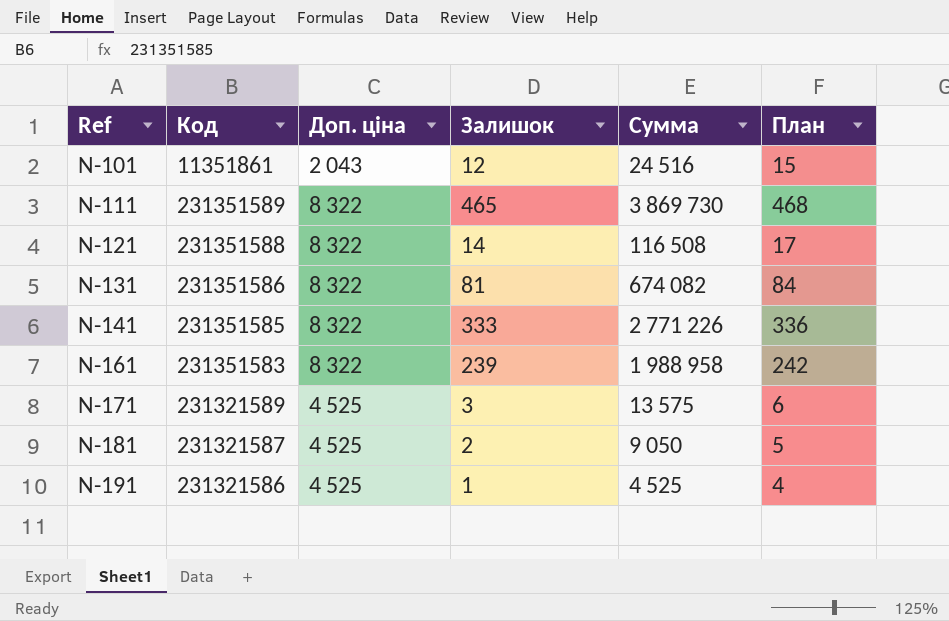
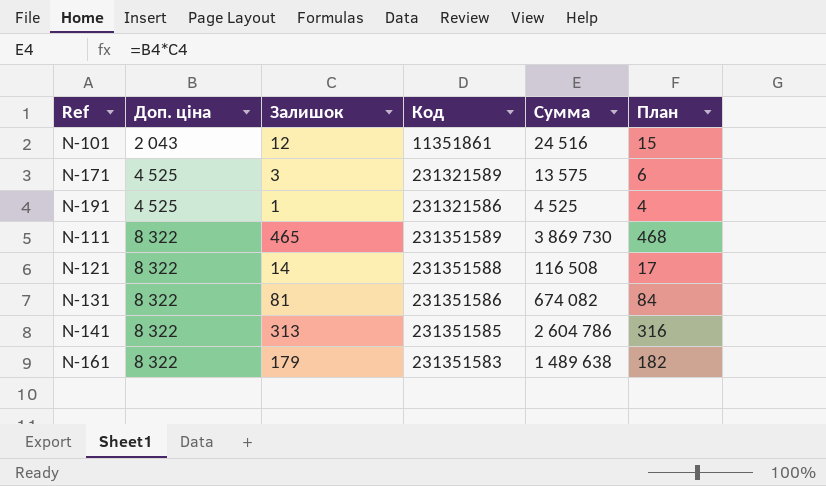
row order: Ref ascending -> Доп. ціна ascending
column Код | position: 2 -> 4
row N-181: 231321587 | 4 525 | 2 | 9 050 | 5 -> none
N-141 | Залишок: 333 -> 313
N-141 | Сумма: 2 771 226 -> 2 604 786
N-141 | План: 336 -> 316
N-161 | Залишок: 239 -> 179
N-161 | Сумма: 1 988 958 -> 1 489 638
N-161 | План: 242 -> 182

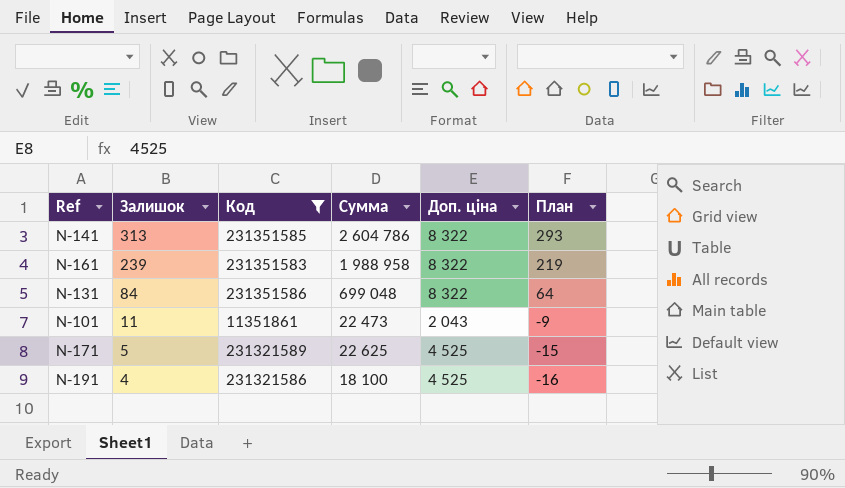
filter: none -> Код <= 231351586
row order: Доп. ціна ascending -> Залишок descending
column Доп. ціна | position: 2 -> 5
column План | formula: [Залишок] + 3 -> [Залишок] - 20
N-161 | Залишок: 179 -> 239
N-161 | Сумма: 1 489 638 -> 1 988 958
N-131 | Залишок: 81 -> 84
N-131 | Сумма: 674 082 -> 699 048
N-101 | Залишок: 12 -> 11
N-101 | Сумма: 24 516 -> 22 473
N-171 | Залишок: 3 -> 5
N-171 | Сумма: 13 575 -> 22 625
N-191 | Залишок: 1 -> 4
N-191 | Сумма: 4 525 -> 18 100

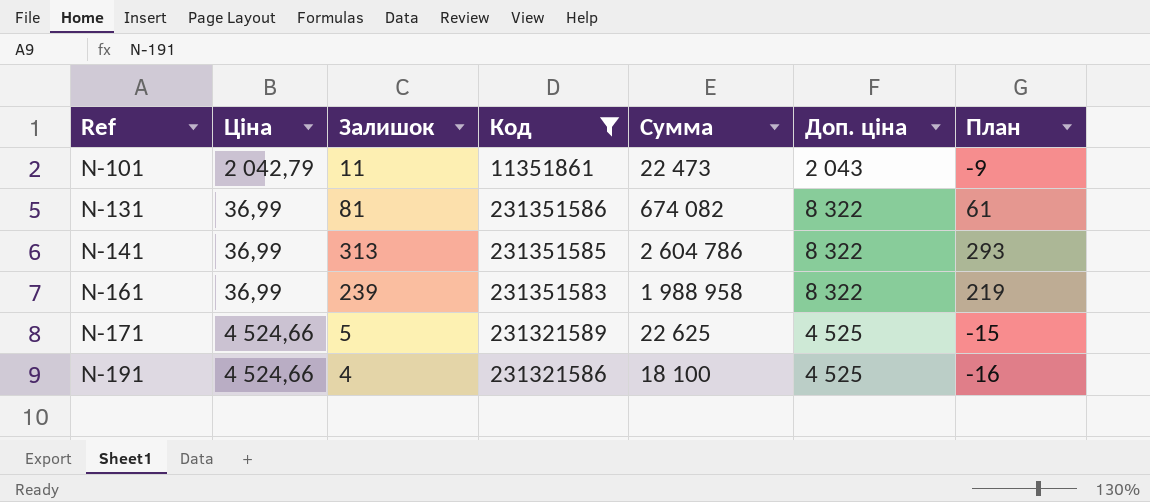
row order: Залишок descending -> Ref ascending
column Ціна | position: none -> 2
N-131 | Залишок: 84 -> 81
N-131 | Сумма: 699 048 -> 674 082
N-131 | План: 64 -> 61

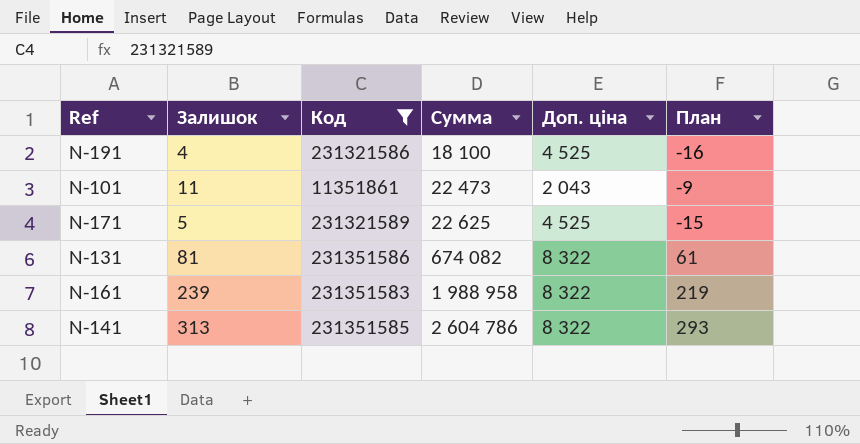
row order: Ref ascending -> Сумма ascending
column Ціна | position: 2 -> none

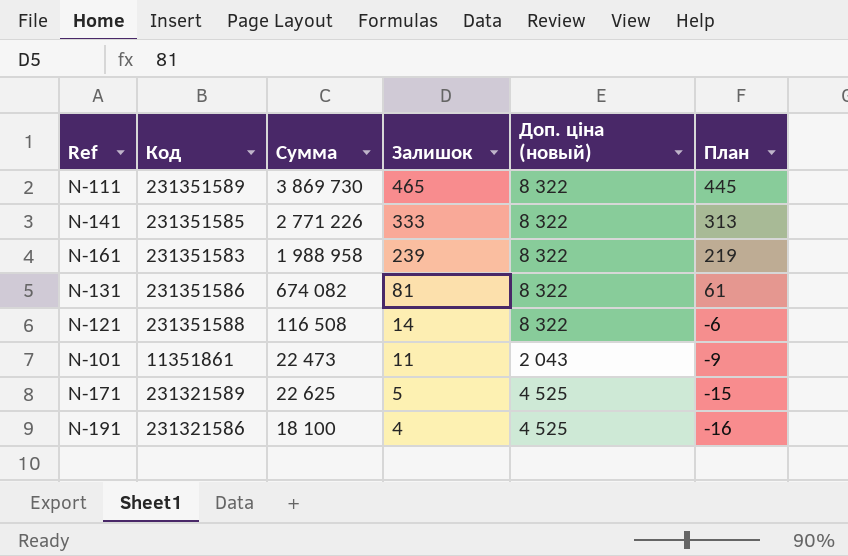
filter: Код <= 231351586 -> none
row order: Сумма ascending -> Залишок descending
column Залишок | position: 2 -> 4
column name: Доп. ціна -> Доп. ціна (новый)
N-141 | Сумма: 2 604 786 -> 2 771 226
N-141 | Залишок: 313 -> 333
N-141 | План: 293 -> 313

